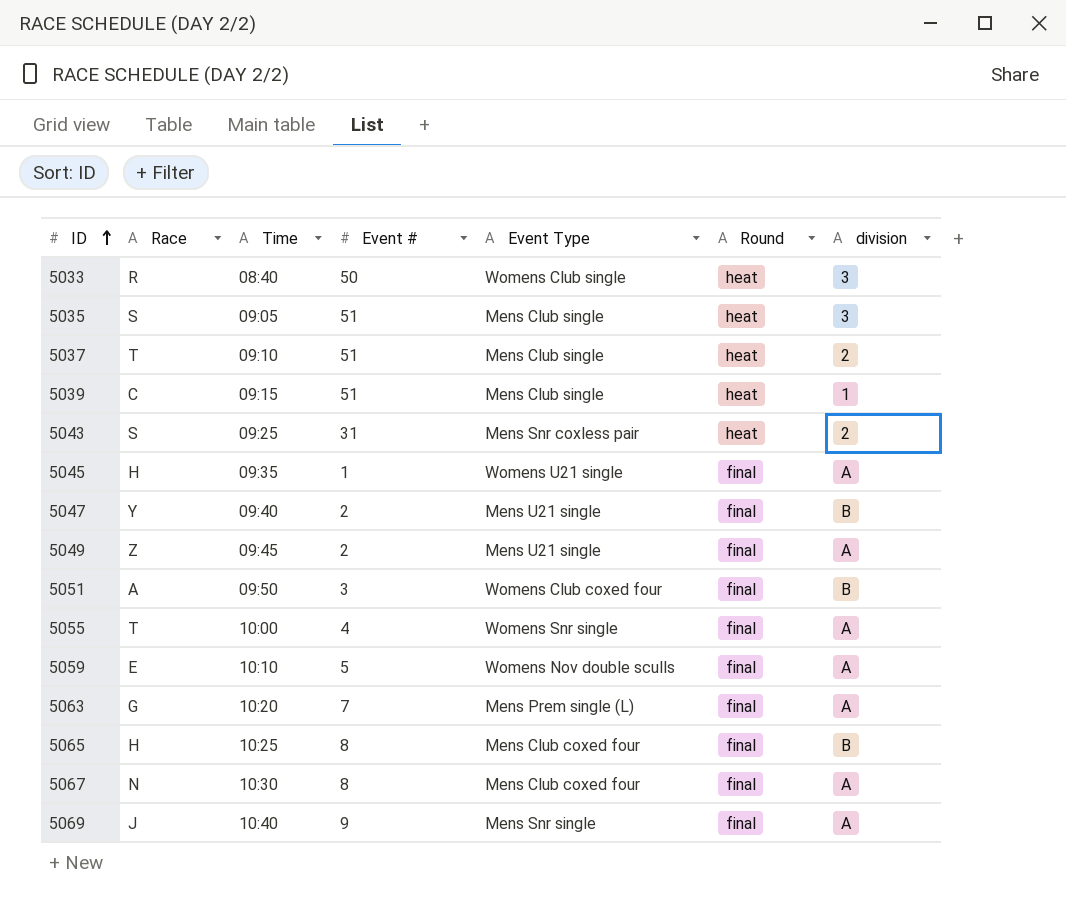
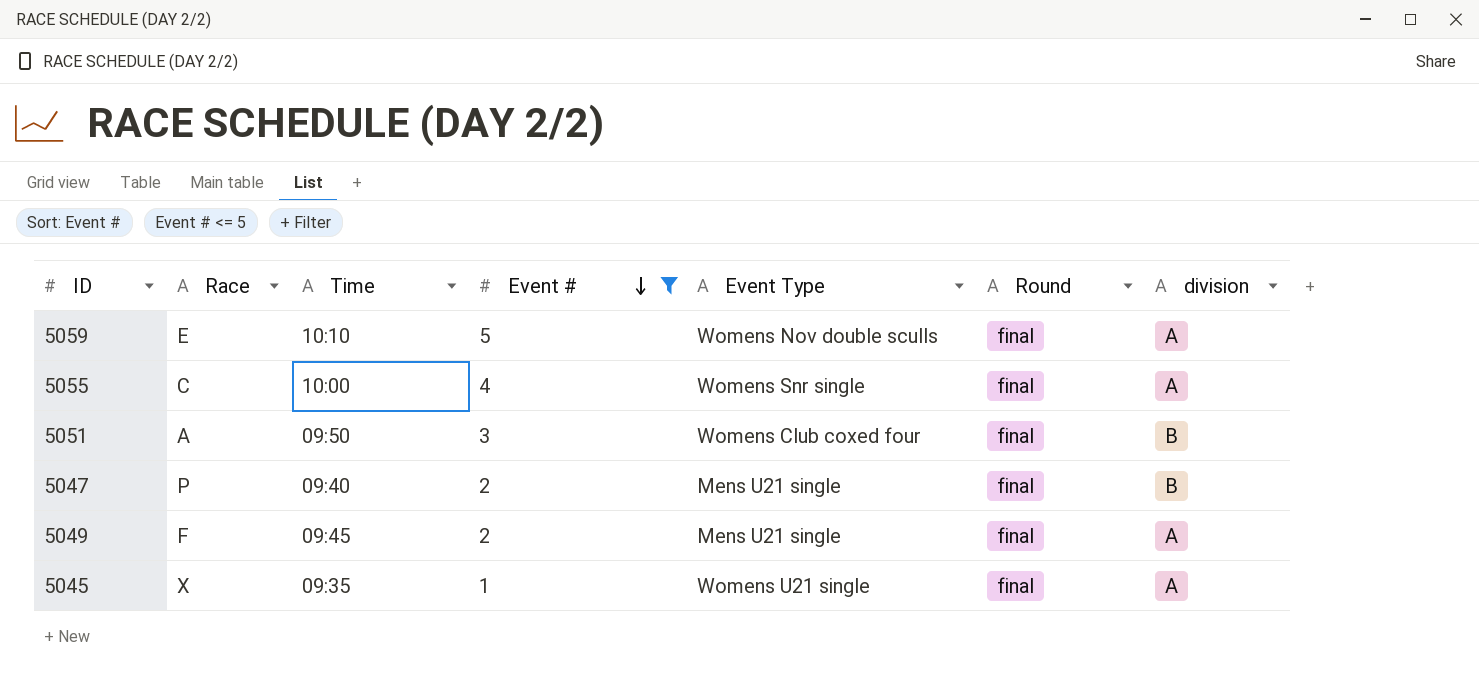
filter: none -> Event # <= 5
row order: ID ascending -> Event # descending
5055 | Race: T -> C
5047 | Race: Y -> P
5049 | Race: Z -> F
5045 | Race: H -> X

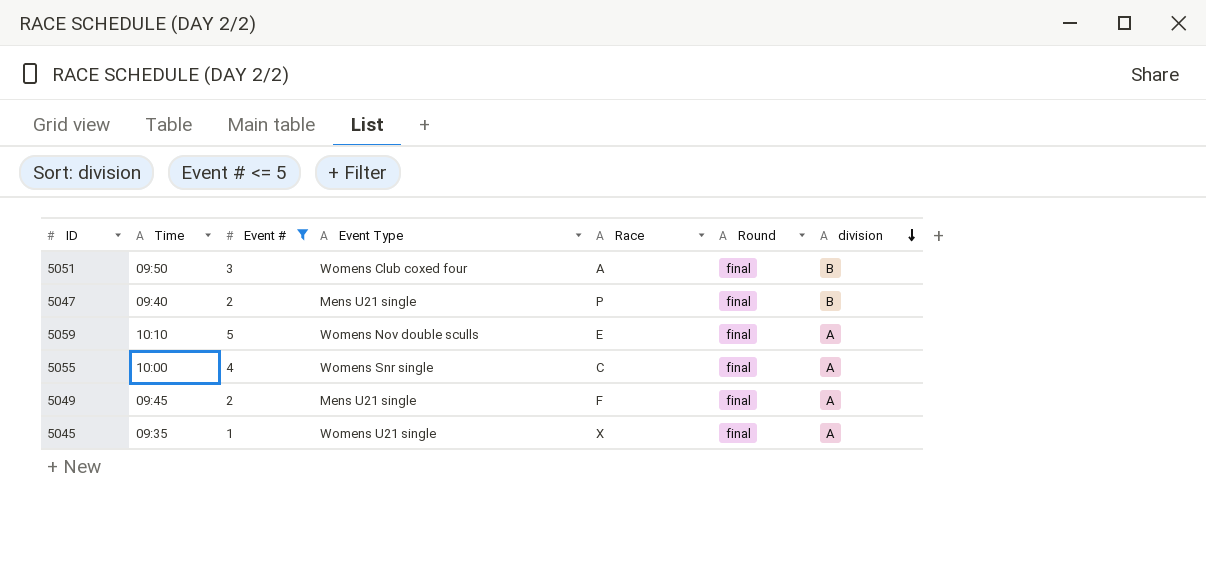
row order: Event # descending -> division descending
column Race | position: 2 -> 5

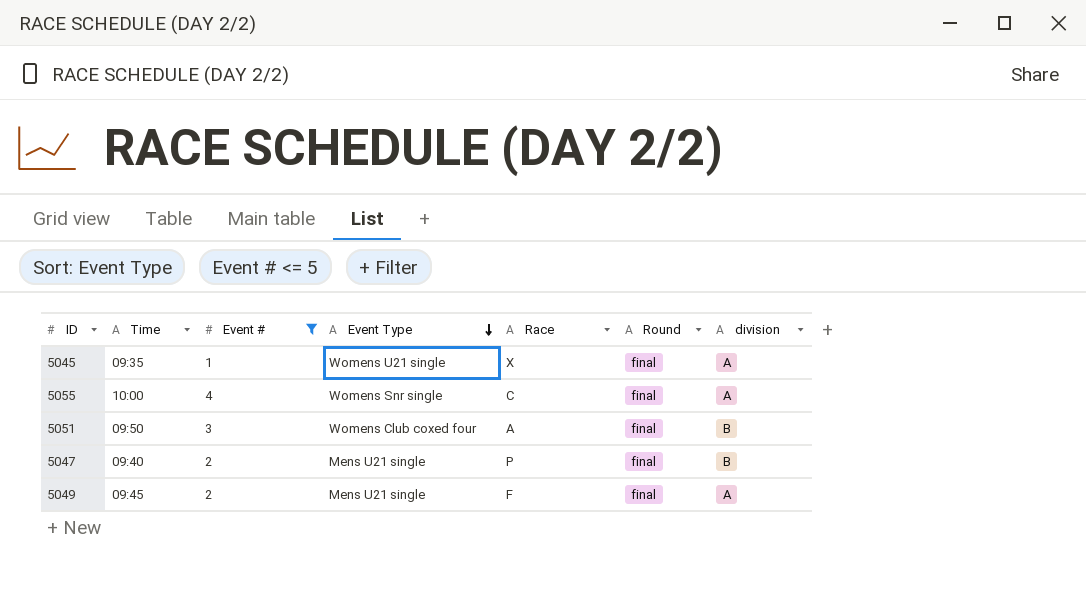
row order: division descending -> Event Type descending
row 5059: 10:10 | 5 | Womens Nov double sculls | E | final | A -> none

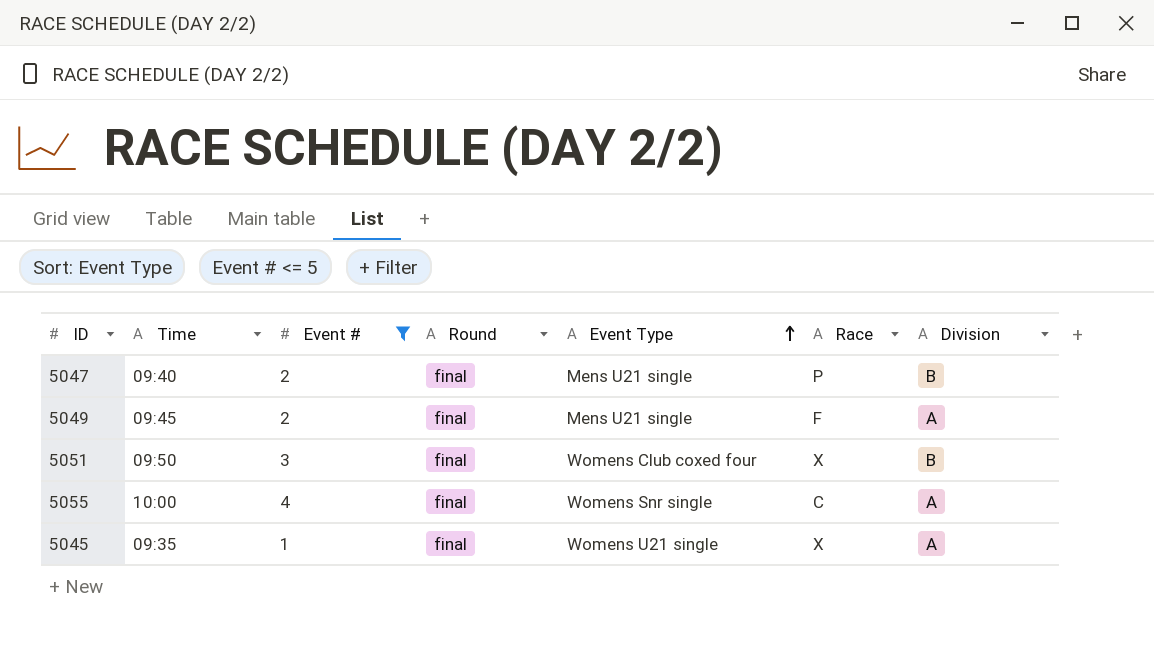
row order: Event Type descending -> Event Type ascending
column Round | position: 6 -> 4
column name: division -> Division
5051 | Race: A -> X

